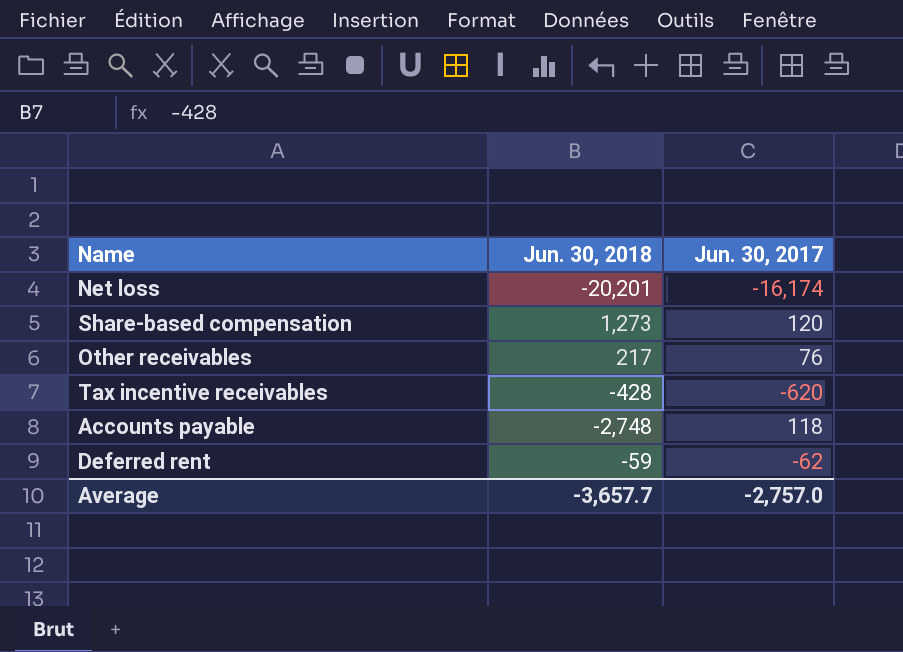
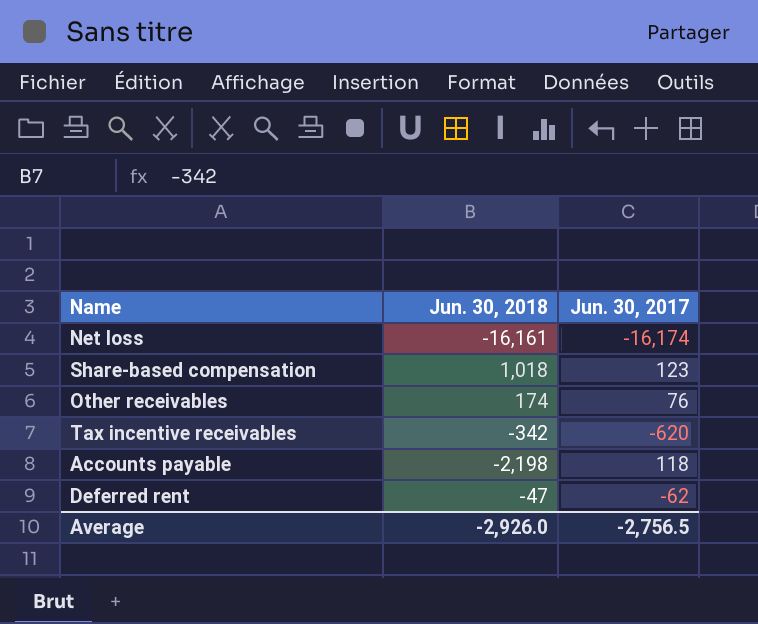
Net loss | Jun. 30, 2018: -20,201 -> -16,161
Share-based compensation | Jun. 30, 2018: 1,273 -> 1,018
Share-based compensation | Jun. 30, 2017: 120 -> 123
Other receivables | Jun. 30, 2018: 217 -> 174
Tax incentive receivables | Jun. 30, 2018: -428 -> -342
Accounts payable | Jun. 30, 2018: -2,748 -> -2,198
Deferred rent | Jun. 30, 2018: -59 -> -47
Average | Jun. 30, 2018: -3,657.7 -> -2,926.0
Average | Jun. 30, 2017: -2,757.0 -> -2,756.5

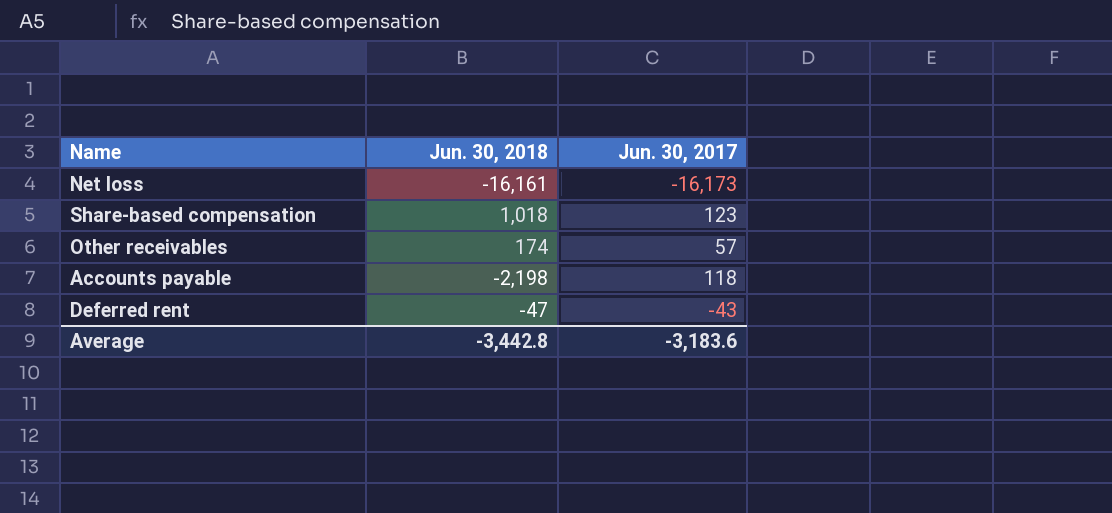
row Tax incentive receivables: -342 | -620 -> none
Net loss | Jun. 30, 2017: -16,174 -> -16,173
Other receivables | Jun. 30, 2017: 76 -> 57
Deferred rent | Jun. 30, 2017: -62 -> -43
Average | Jun. 30, 2018: -2,926.0 -> -3,442.8
Average | Jun. 30, 2017: -2,756.5 -> -3,183.6

